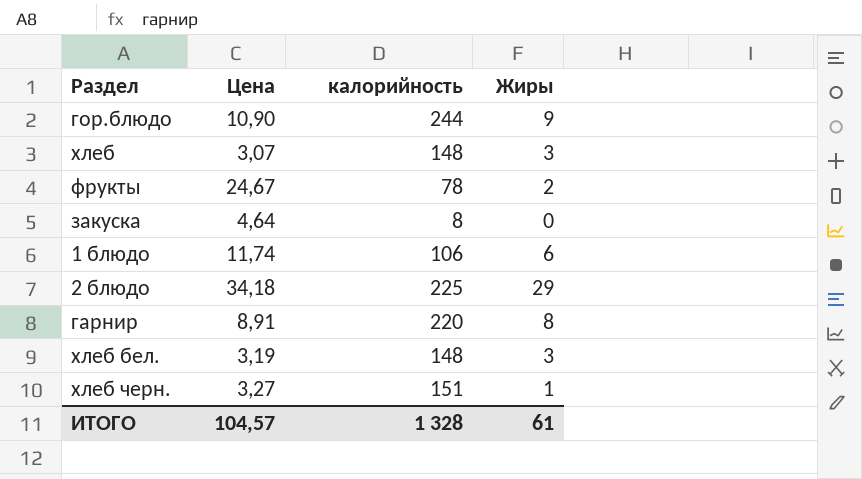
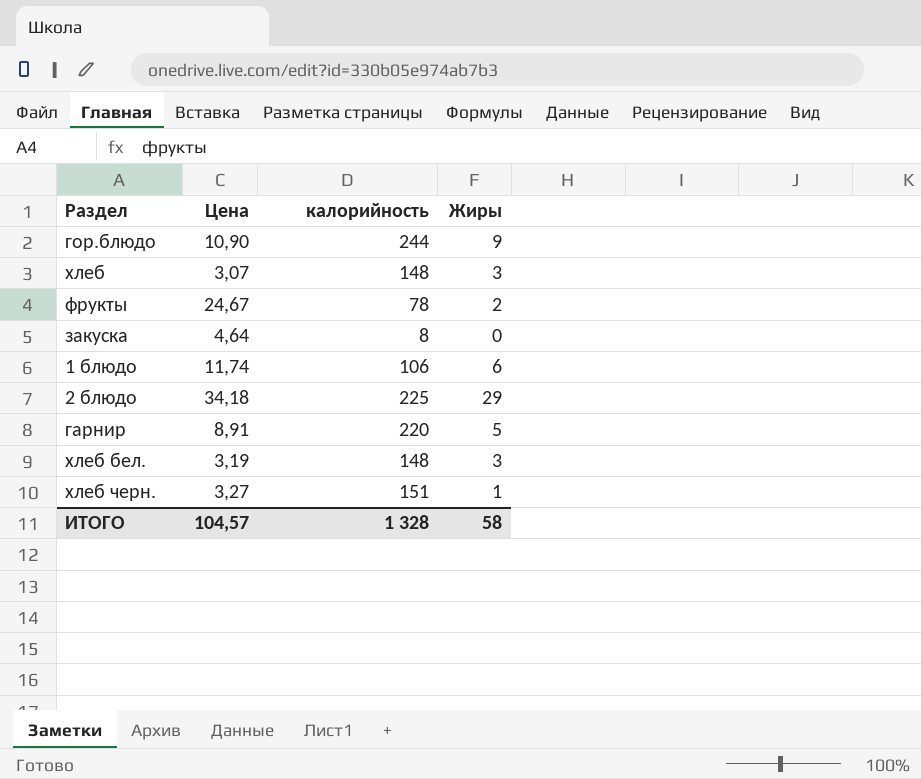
гарнир | Жиры: 8 -> 5
ИТОГО | Жиры: 61 -> 58

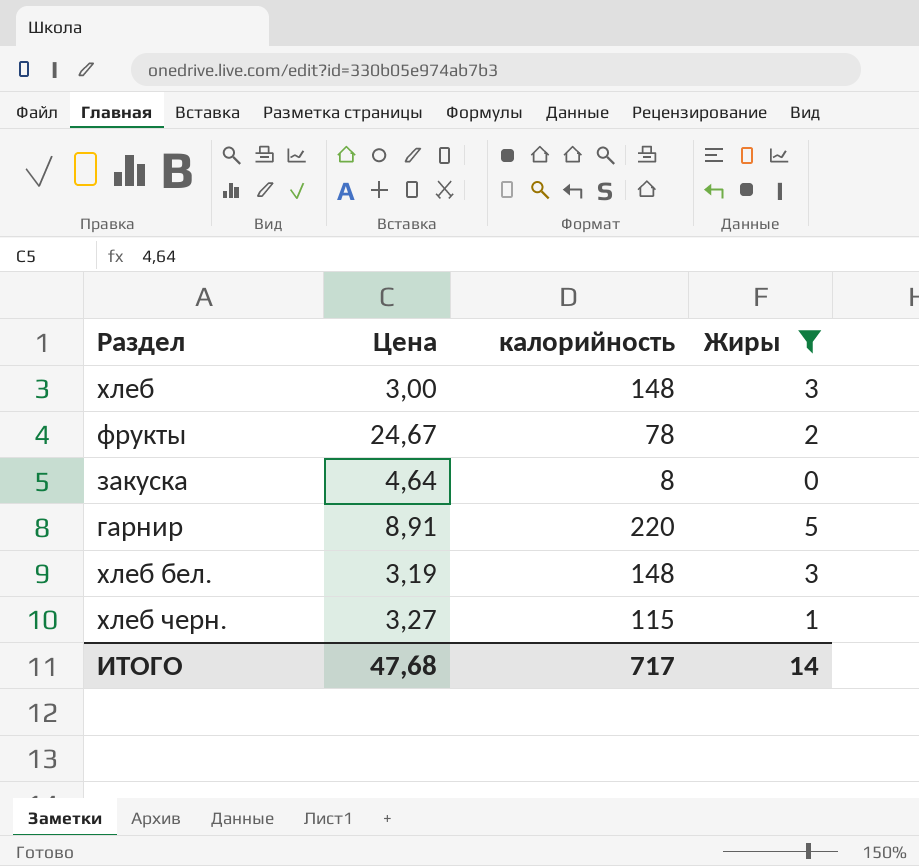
filter: none -> Жиры <= 5
хлеб | Цена: 3,07 -> 3,00
хлеб черн. | калорийность: 151 -> 115
ИТОГО | Цена: 104,57 -> 47,68
ИТОГО | калорийность: 1 328 -> 717
ИТОГО | Жиры: 58 -> 14

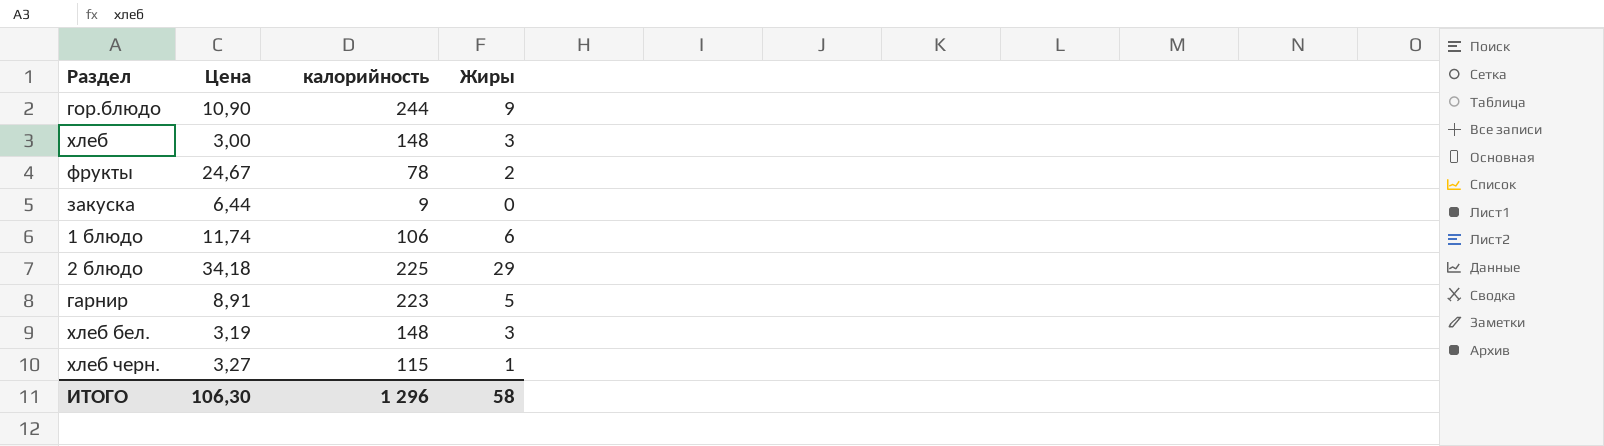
filter: Жиры <= 5 -> none
закуска | Цена: 4,64 -> 6,44
закуска | калорийность: 8 -> 9
гарнир | калорийность: 220 -> 223
ИТОГО | Цена: 47,68 -> 106,30
ИТОГО | калорийность: 717 -> 1 296
ИТОГО | Жиры: 14 -> 58

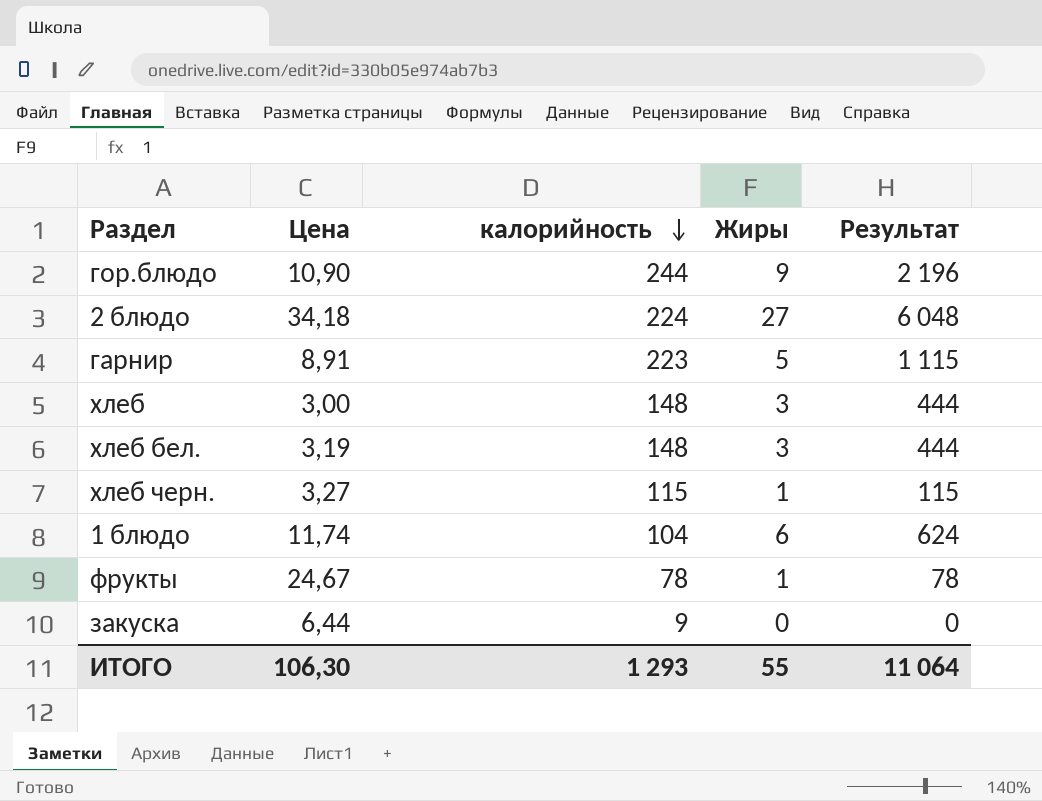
row order: none -> калорийность descending
column Результат | formula: none -> [калорийность] * [Жиры]
2 блюдо | калорийность: 225 -> 224
2 блюдо | Жиры: 29 -> 27
1 блюдо | калорийность: 106 -> 104
фрукты | Жиры: 2 -> 1
ИТОГО | калорийность: 1 296 -> 1 293
ИТОГО | Жиры: 58 -> 55

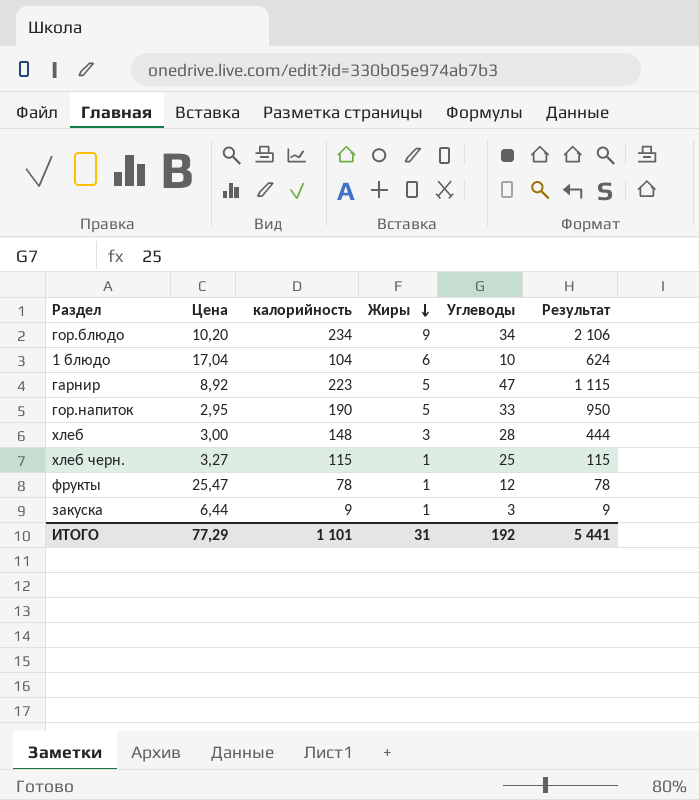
row order: калорийность descending -> Жиры descending
column Углеводы | position: none -> 5
row 2 блюдо: 34,18 | 224 | 27 | 6 048 -> none
row хлеб бел.: 3,19 | 148 | 3 | 444 -> none
гор.блюдо | Цена: 10,90 -> 10,20
гор.блюдо | калорийность: 244 -> 234
гор.блюдо | Результат: 2 196 -> 2 106
1 блюдо | Цена: 11,74 -> 17,04
гарнир | Цена: 8,91 -> 8,92
row гор.напиток: none -> 2,95 | 190 | 5 | 33 | 950
фрукты | Цена: 24,67 -> 25,47
закуска | Жиры: 0 -> 1
закуска | Результат: 0 -> 9
ИТОГО | Цена: 106,30 -> 77,29
ИТОГО | калорийность: 1 293 -> 1 101
ИТОГО | Жиры: 55 -> 31
ИТОГО | Результат: 11 064 -> 5 441

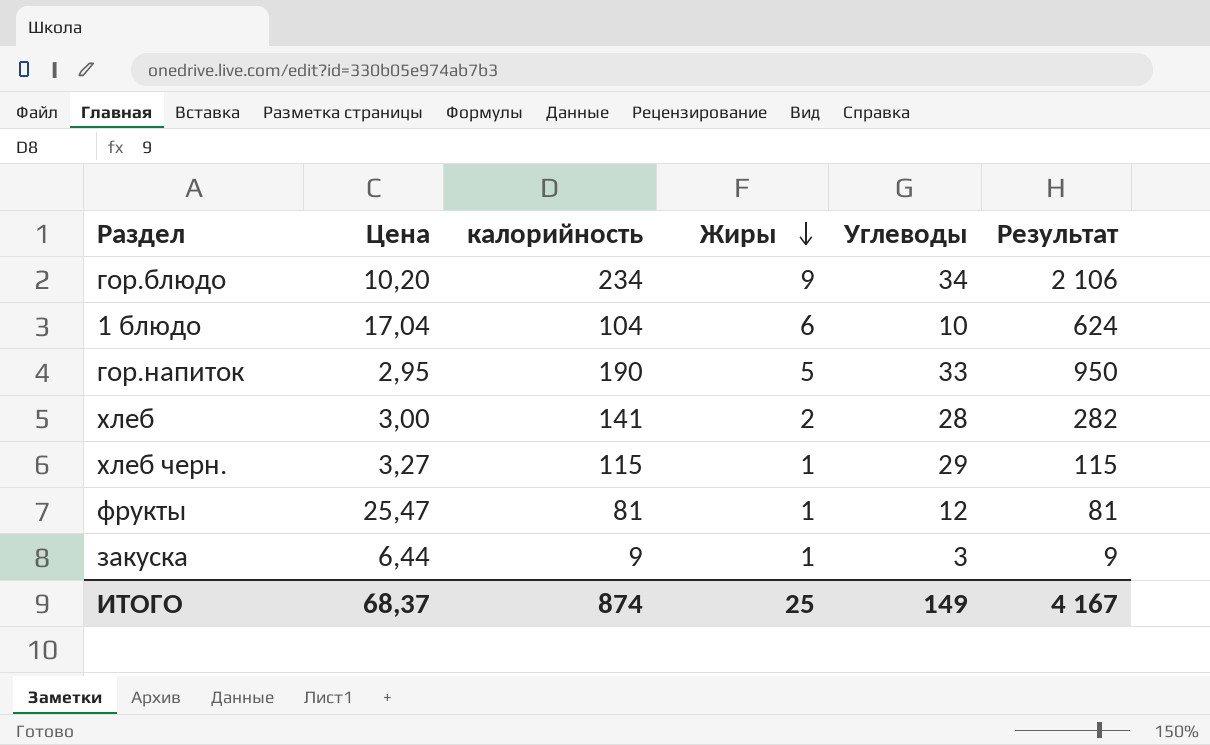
row гарнир: 8,92 | 223 | 5 | 47 | 1 115 -> none
хлеб | калорийность: 148 -> 141
хлеб | Жиры: 3 -> 2
хлеб | Результат: 444 -> 282
хлеб черн. | Углеводы: 25 -> 29
фрукты | калорийность: 78 -> 81
фрукты | Результат: 78 -> 81
ИТОГО | Цена: 77,29 -> 68,37
ИТОГО | калорийность: 1 101 -> 874
ИТОГО | Жиры: 31 -> 25
ИТОГО | Углеводы: 192 -> 149
ИТОГО | Результат: 5 441 -> 4 167

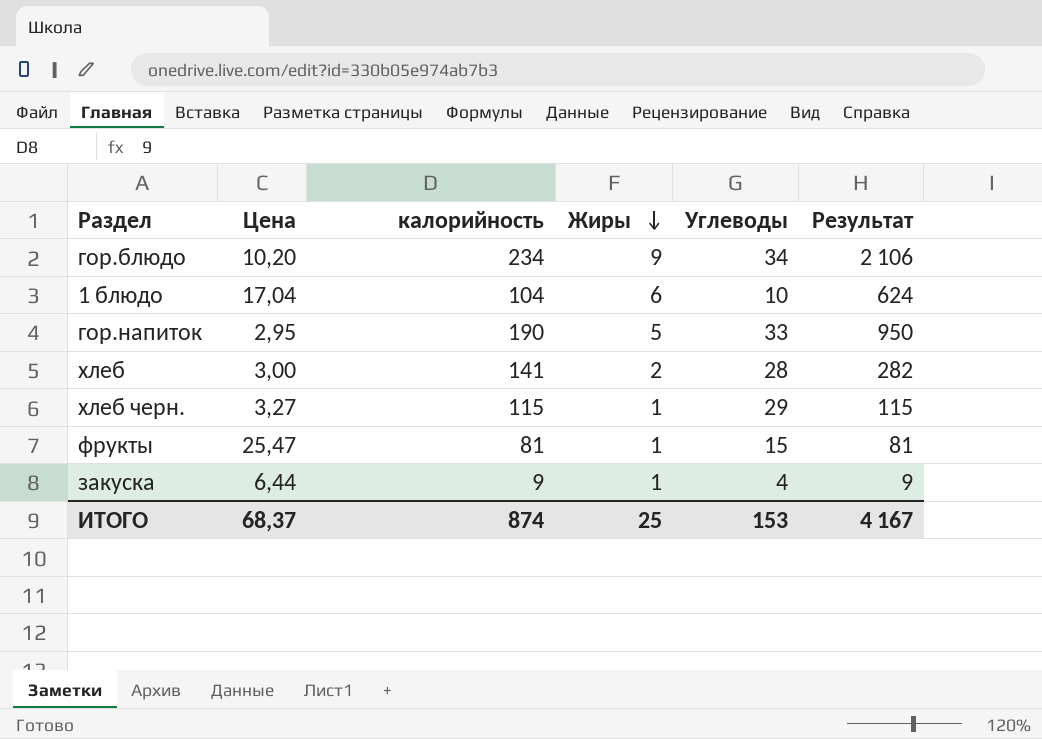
фрукты | Углеводы: 12 -> 15
закуска | Углеводы: 3 -> 4
ИТОГО | Углеводы: 149 -> 153

